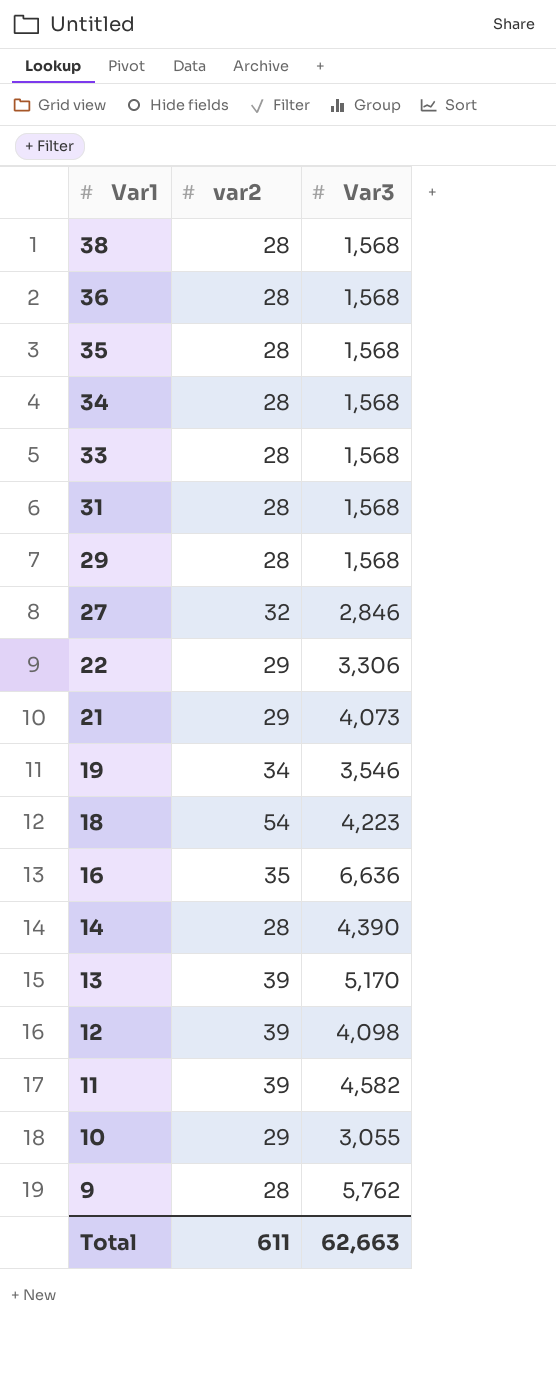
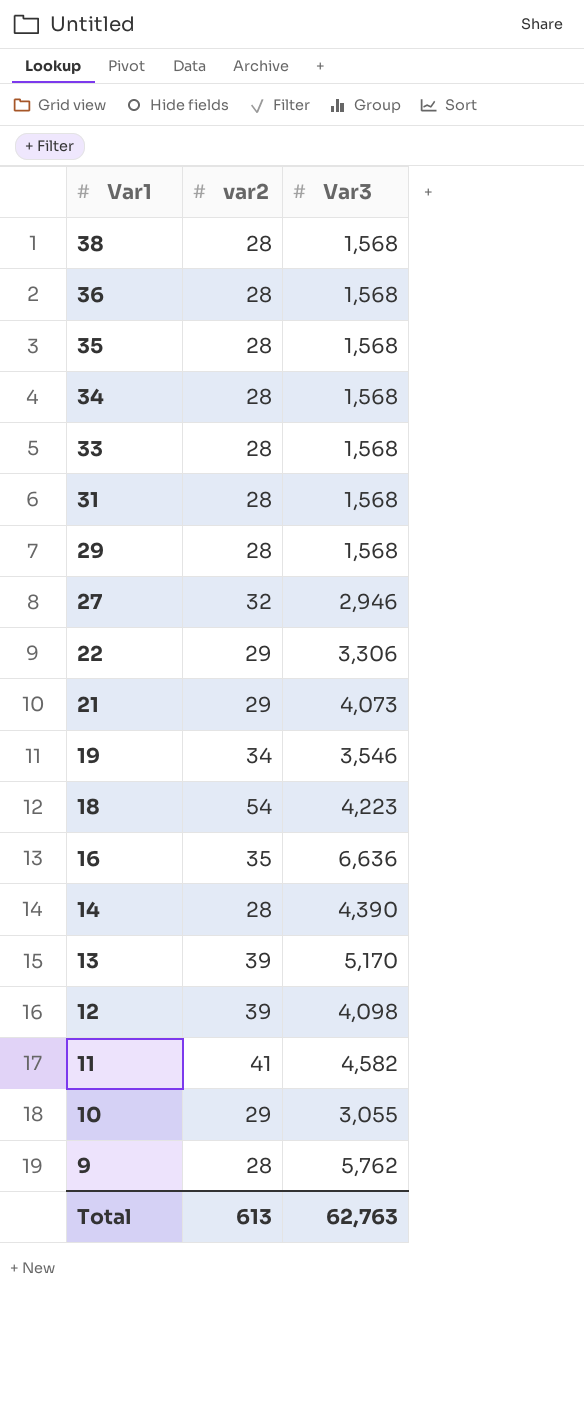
27 | Var3: 2,846 -> 2,946
11 | var2: 39 -> 41
Total | var2: 611 -> 613
Total | Var3: 62,663 -> 62,763

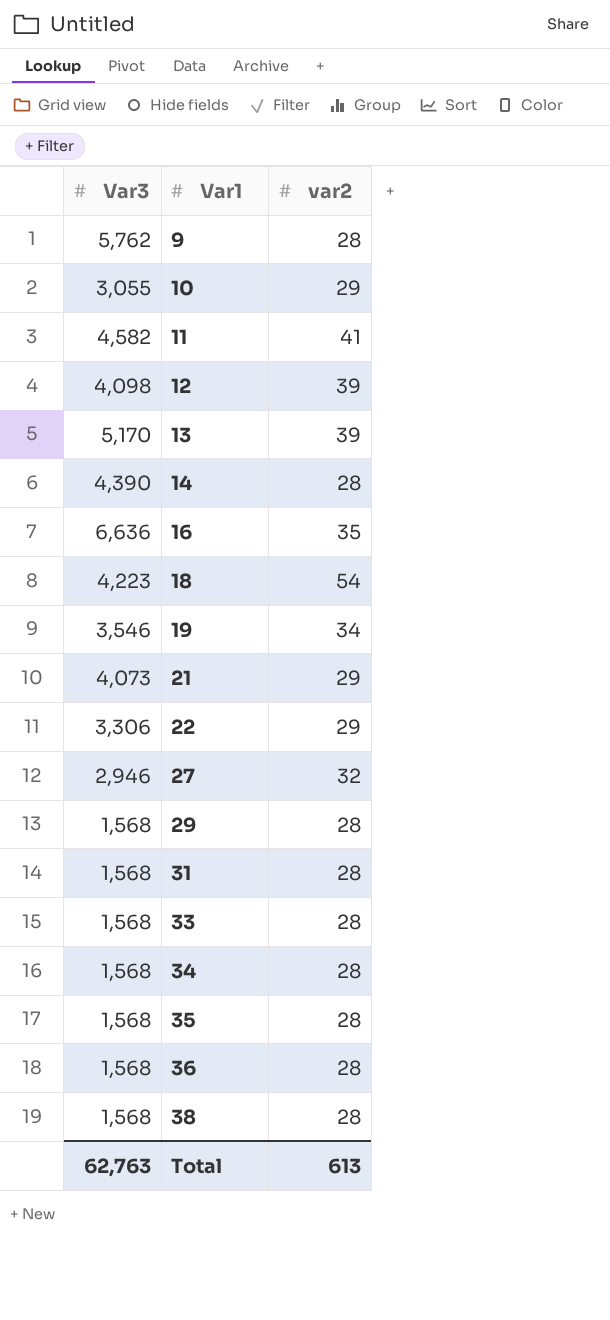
row order: Var1 descending -> Var1 ascending
column Var3 | position: 3 -> 1

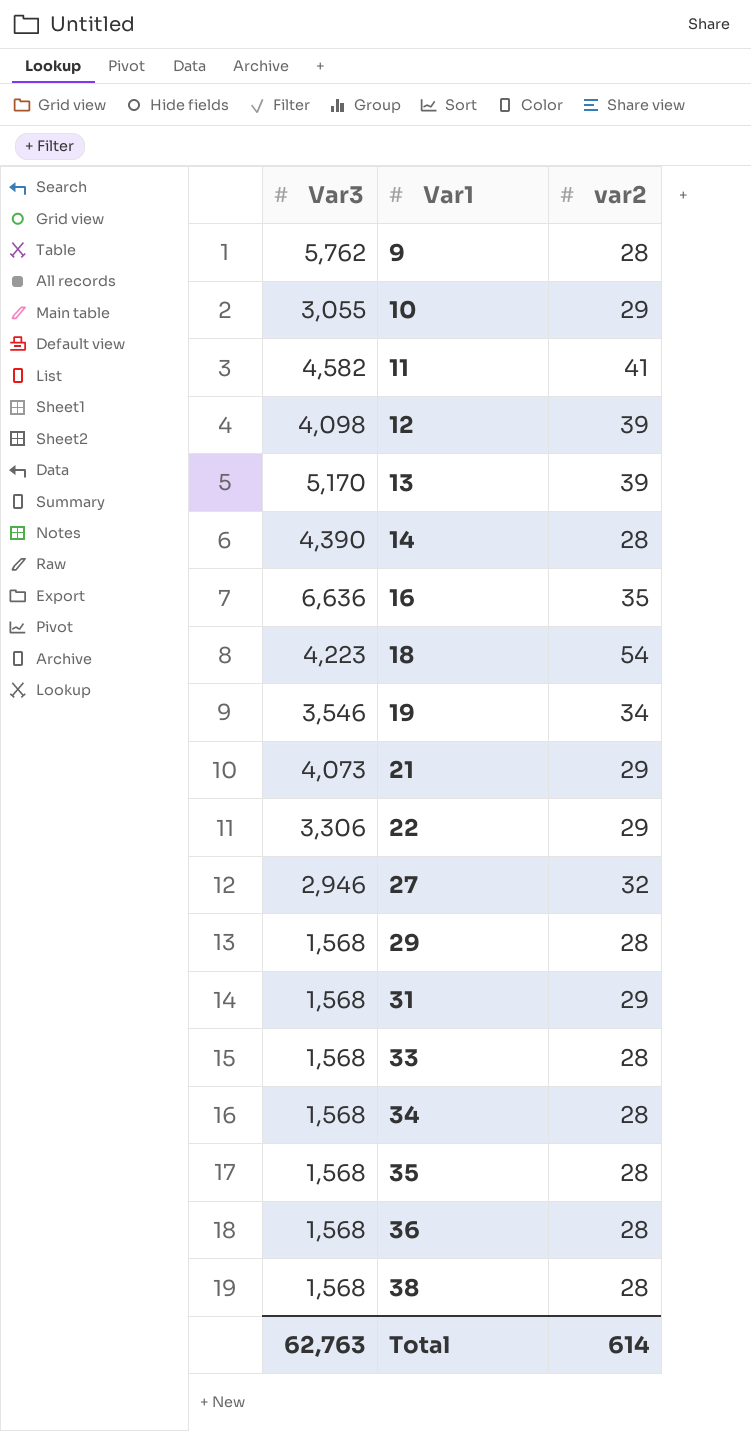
31 | var2: 28 -> 29
Total | var2: 613 -> 614

